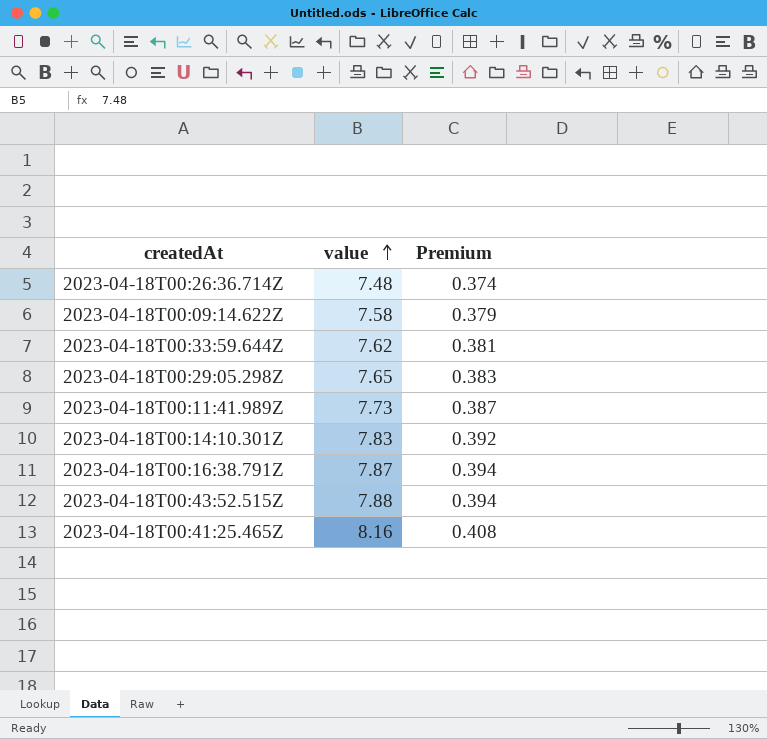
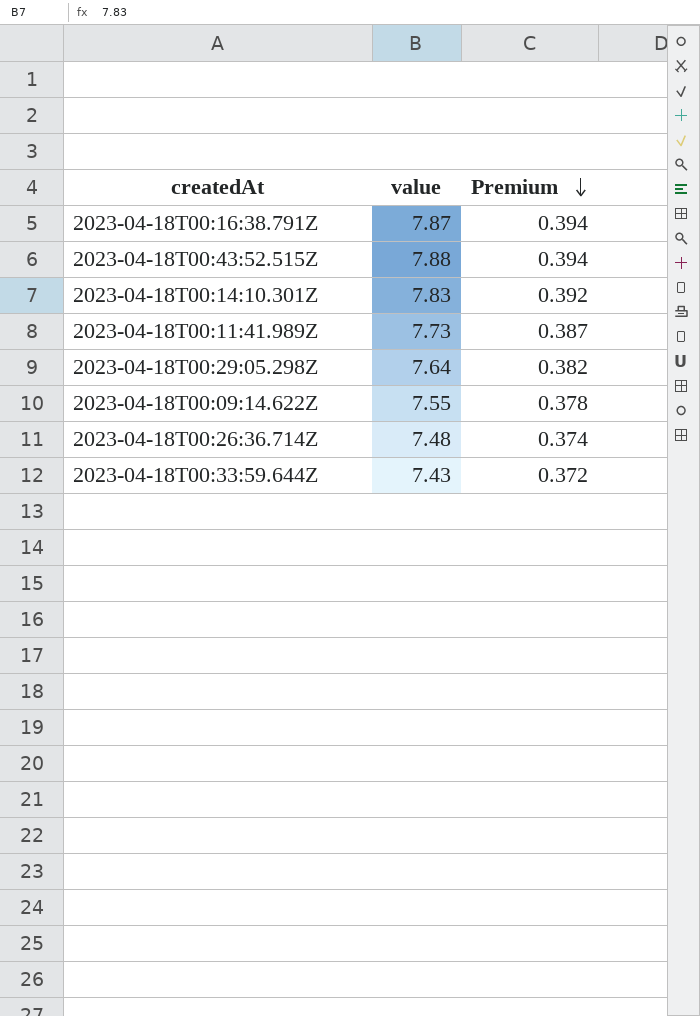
row order: value ascending -> Premium descending
row 2023-04-18T00:41:25.465Z: 8.16 | 0.408 -> none
2023-04-18T00:29:05.298Z | value: 7.65 -> 7.64
2023-04-18T00:29:05.298Z | Premium: 0.383 -> 0.382
2023-04-18T00:09:14.622Z | value: 7.58 -> 7.55
2023-04-18T00:09:14.622Z | Premium: 0.379 -> 0.378
2023-04-18T00:33:59.644Z | value: 7.62 -> 7.43
2023-04-18T00:33:59.644Z | Premium: 0.381 -> 0.372

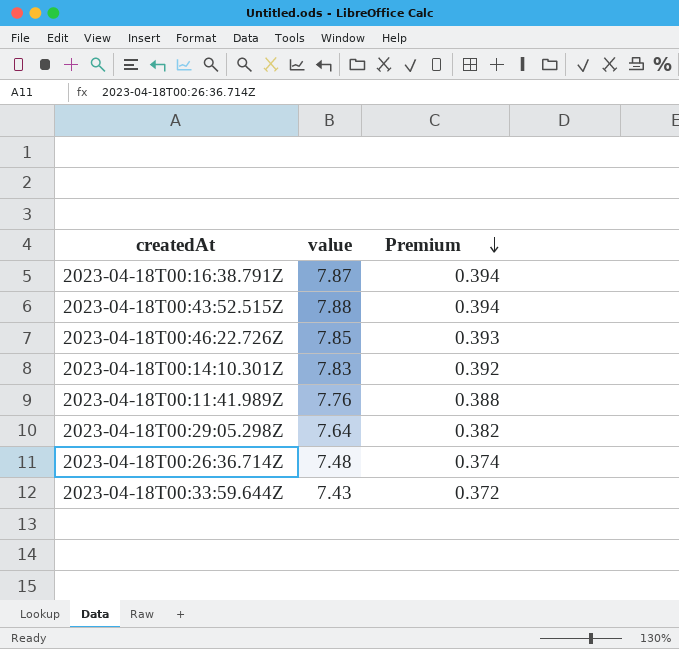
row 2023-04-18T00:09:14.622Z: 7.55 | 0.378 -> none
row 2023-04-18T00:46:22.726Z: none -> 7.85 | 0.393
2023-04-18T00:11:41.989Z | value: 7.73 -> 7.76
2023-04-18T00:11:41.989Z | Premium: 0.387 -> 0.388

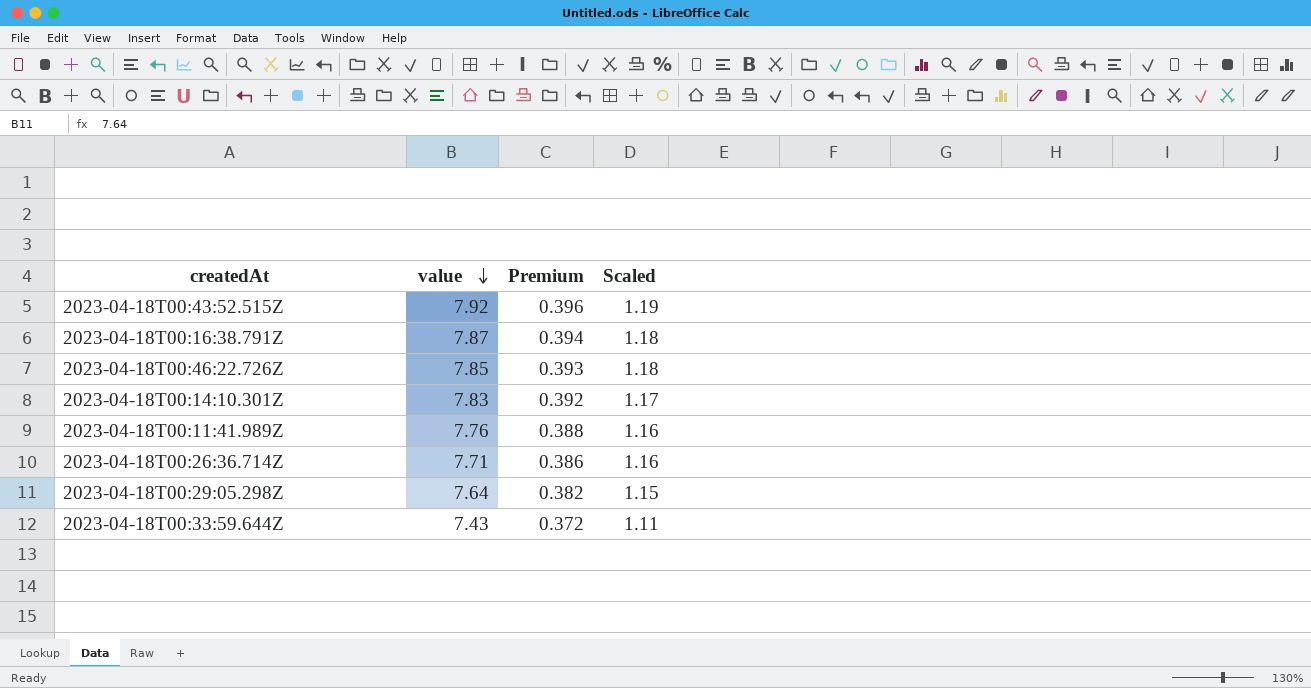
row order: Premium descending -> value descending
column Scaled | formula: none -> [value] * 0.15
2023-04-18T00:43:52.515Z | value: 7.88 -> 7.92
2023-04-18T00:43:52.515Z | Premium: 0.394 -> 0.396
2023-04-18T00:26:36.714Z | value: 7.48 -> 7.71
2023-04-18T00:26:36.714Z | Premium: 0.374 -> 0.386

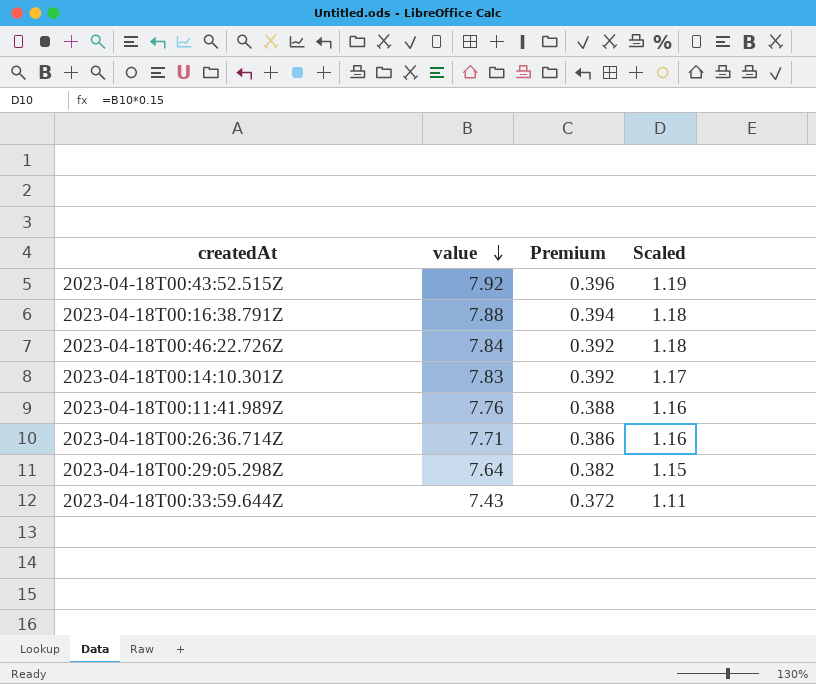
2023-04-18T00:16:38.791Z | value: 7.87 -> 7.88
2023-04-18T00:46:22.726Z | value: 7.85 -> 7.84
2023-04-18T00:46:22.726Z | Premium: 0.393 -> 0.392

